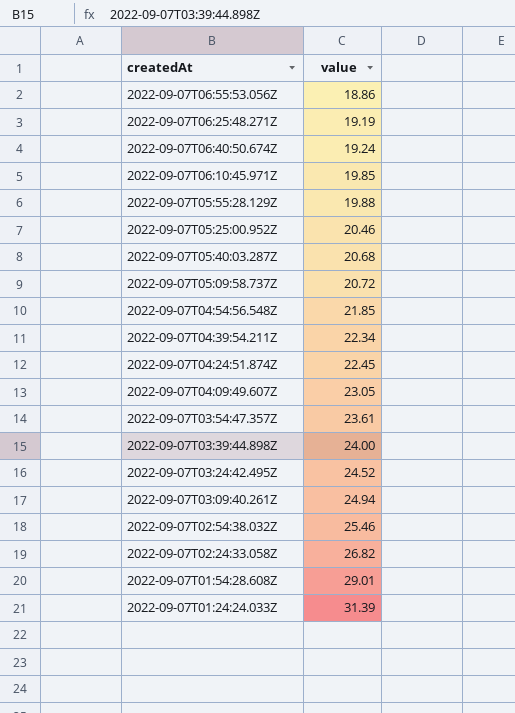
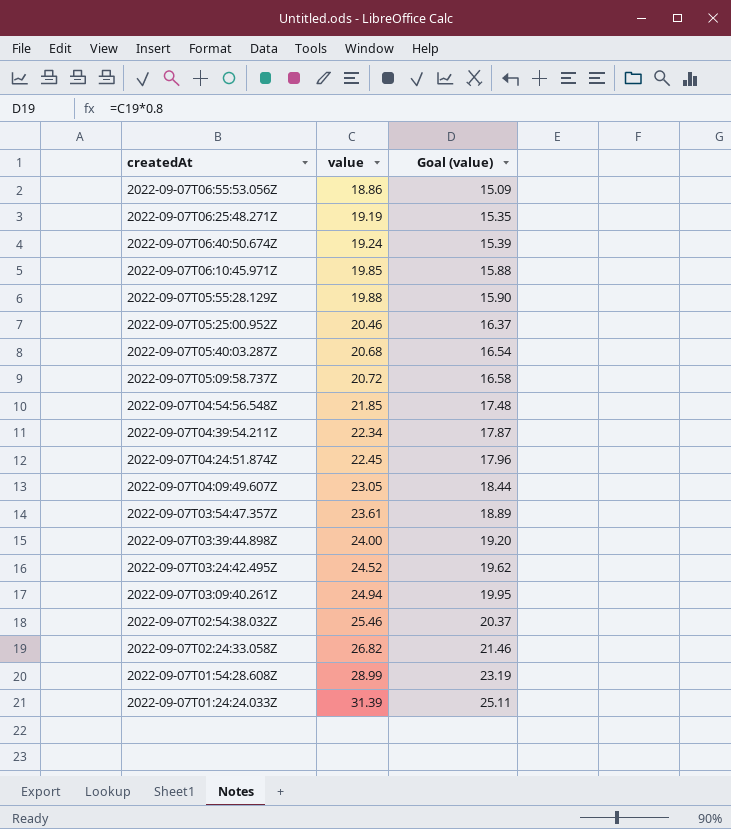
column Goal (value) | formula: none -> [value] * 0.8
2022-09-07T01:54:28.608Z | value: 29.01 -> 28.99

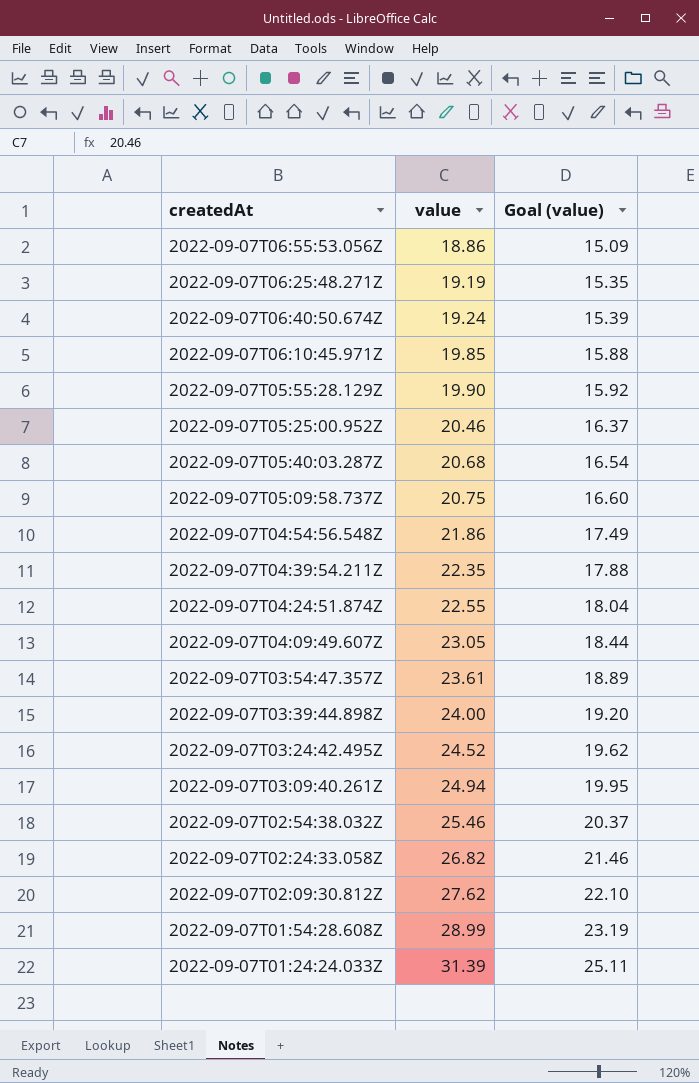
2022-09-07T05:55:28.129Z | value: 19.88 -> 19.90
2022-09-07T05:55:28.129Z | Goal (value): 15.90 -> 15.92
2022-09-07T05:09:58.737Z | value: 20.72 -> 20.75
2022-09-07T05:09:58.737Z | Goal (value): 16.58 -> 16.60
2022-09-07T04:54:56.548Z | value: 21.85 -> 21.86
2022-09-07T04:54:56.548Z | Goal (value): 17.48 -> 17.49
2022-09-07T04:39:54.211Z | value: 22.34 -> 22.35
2022-09-07T04:39:54.211Z | Goal (value): 17.87 -> 17.88
2022-09-07T04:24:51.874Z | value: 22.45 -> 22.55
2022-09-07T04:24:51.874Z | Goal (value): 17.96 -> 18.04
row 2022-09-07T02:09:30.812Z: none -> 27.62 | 22.10

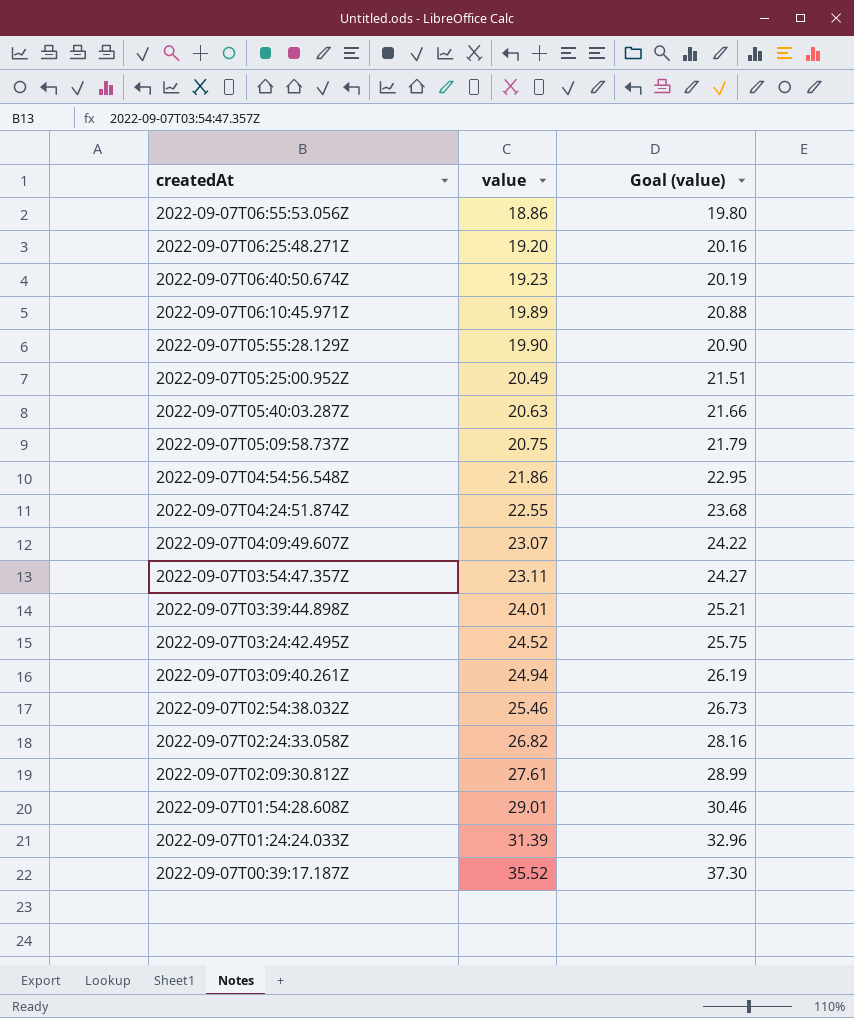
column Goal (value) | formula: [value] * 0.8 -> [value] * 1.05
row 2022-09-07T04:39:54.211Z: 22.35 | 17.88 -> none
2022-09-07T06:25:48.271Z | value: 19.19 -> 19.20
2022-09-07T06:40:50.674Z | value: 19.24 -> 19.23
2022-09-07T06:10:45.971Z | value: 19.85 -> 19.89
2022-09-07T05:25:00.952Z | value: 20.46 -> 20.49
2022-09-07T05:40:03.287Z | value: 20.68 -> 20.63
2022-09-07T04:09:49.607Z | value: 23.05 -> 23.07
2022-09-07T03:54:47.357Z | value: 23.61 -> 23.11
2022-09-07T03:39:44.898Z | value: 24.00 -> 24.01
2022-09-07T02:09:30.812Z | value: 27.62 -> 27.61
2022-09-07T01:54:28.608Z | value: 28.99 -> 29.01
row 2022-09-07T00:39:17.187Z: none -> 35.52 | 37.30

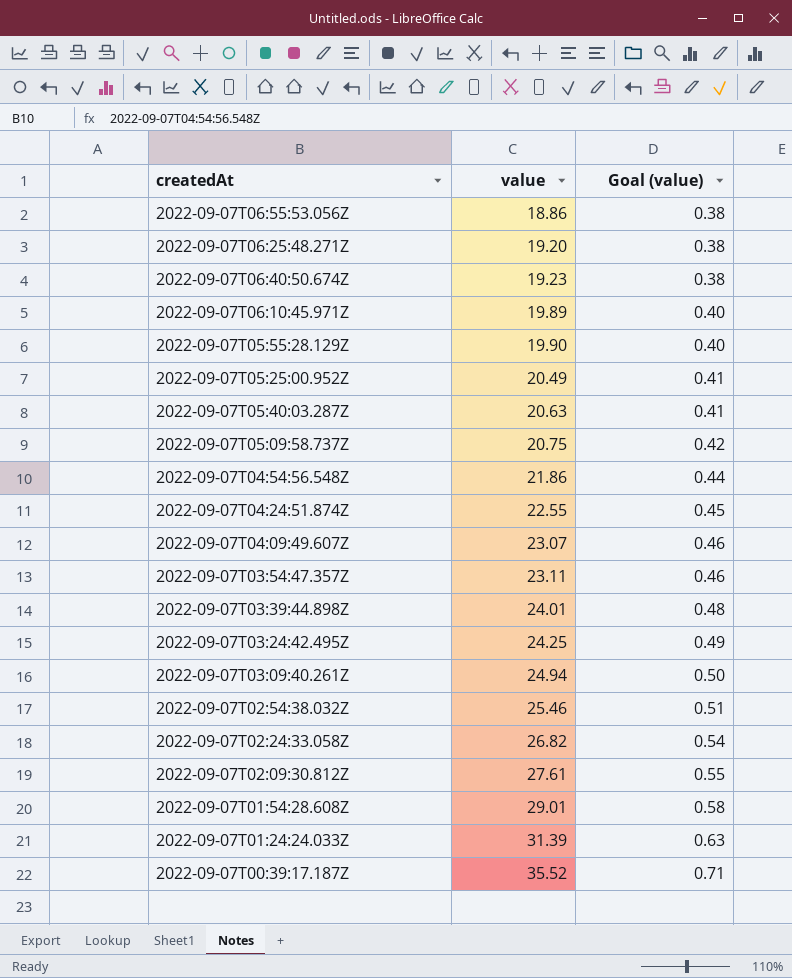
column Goal (value) | formula: [value] * 1.05 -> [value] * 0.02
2022-09-07T03:24:42.495Z | value: 24.52 -> 24.25

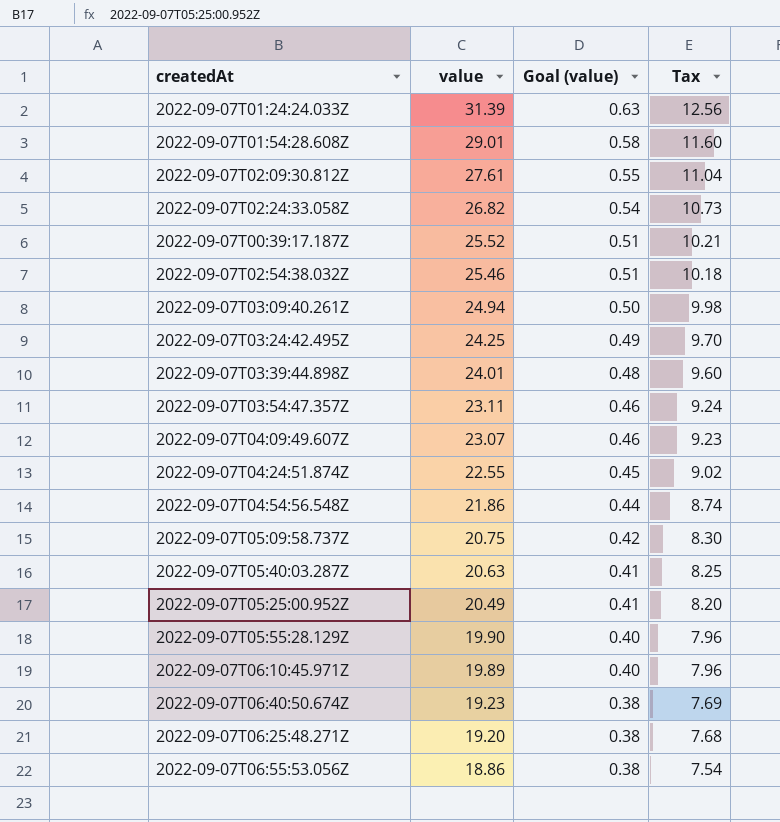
row order: value ascending -> value descending
column Tax | formula: none -> [value] * 0.4
2022-09-07T00:39:17.187Z | value: 35.52 -> 25.52
2022-09-07T00:39:17.187Z | Goal (value): 0.71 -> 0.51

